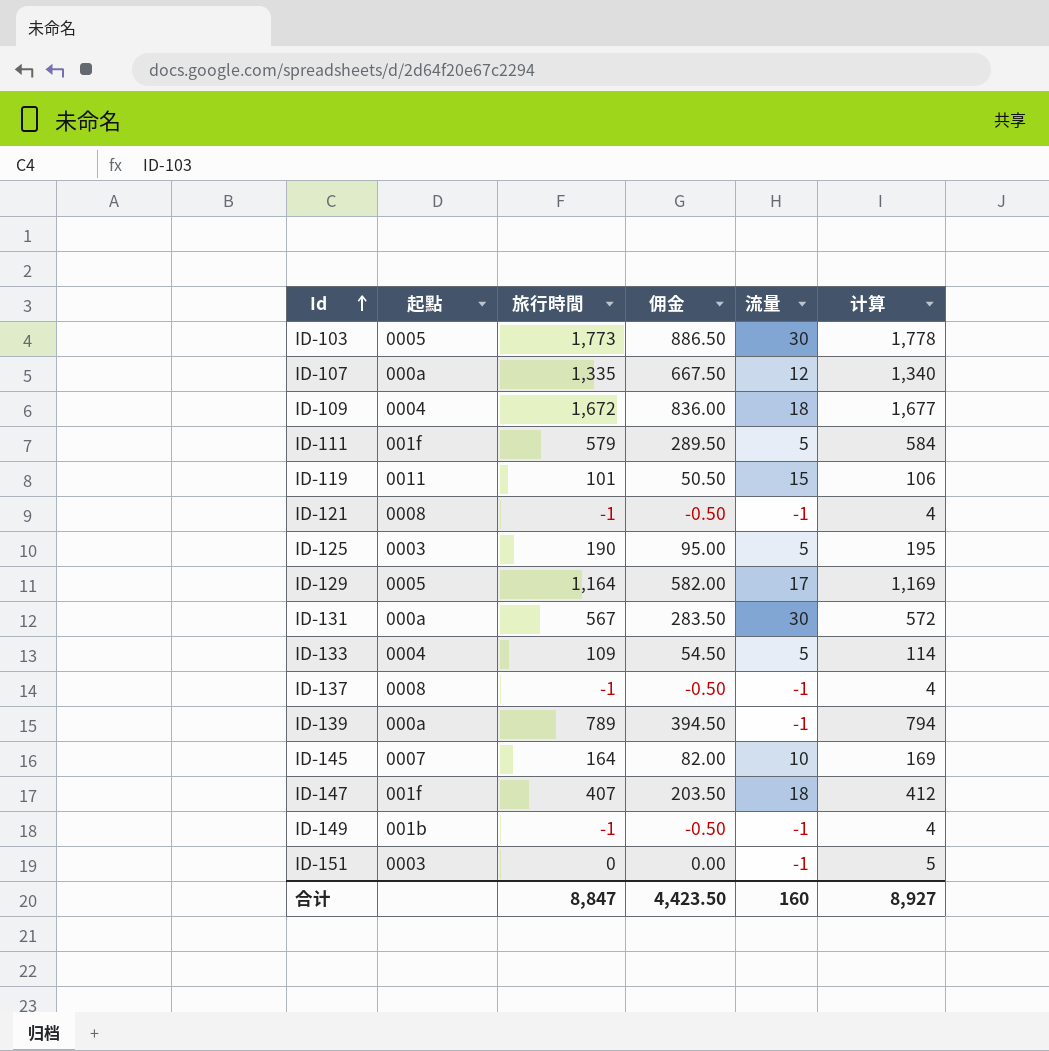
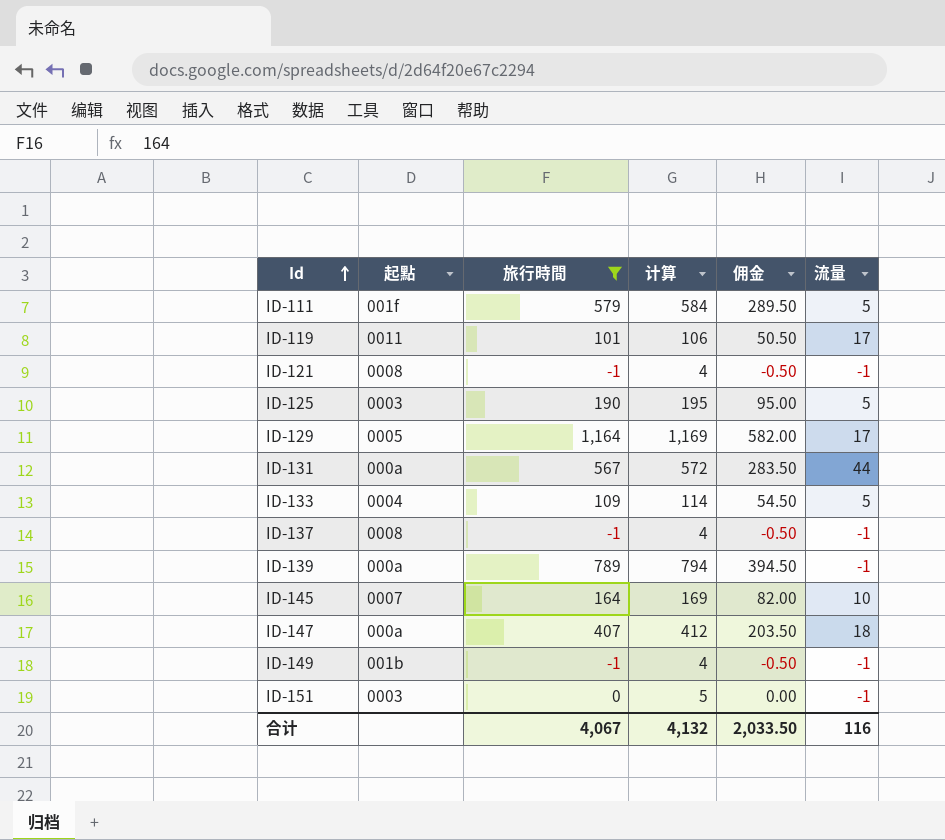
filter: none -> 旅行時間 <= 1,164
column 计算 | position: 6 -> 4
ID-119 | 流量: 15 -> 17
ID-131 | 流量: 30 -> 44
ID-147 | 起點: 001f -> 000a
合计 | 旅行時間: 8,847 -> 4,067
合计 | 计算: 8,927 -> 4,132
合计 | 佣金: 4,423.50 -> 2,033.50
合计 | 流量: 160 -> 116

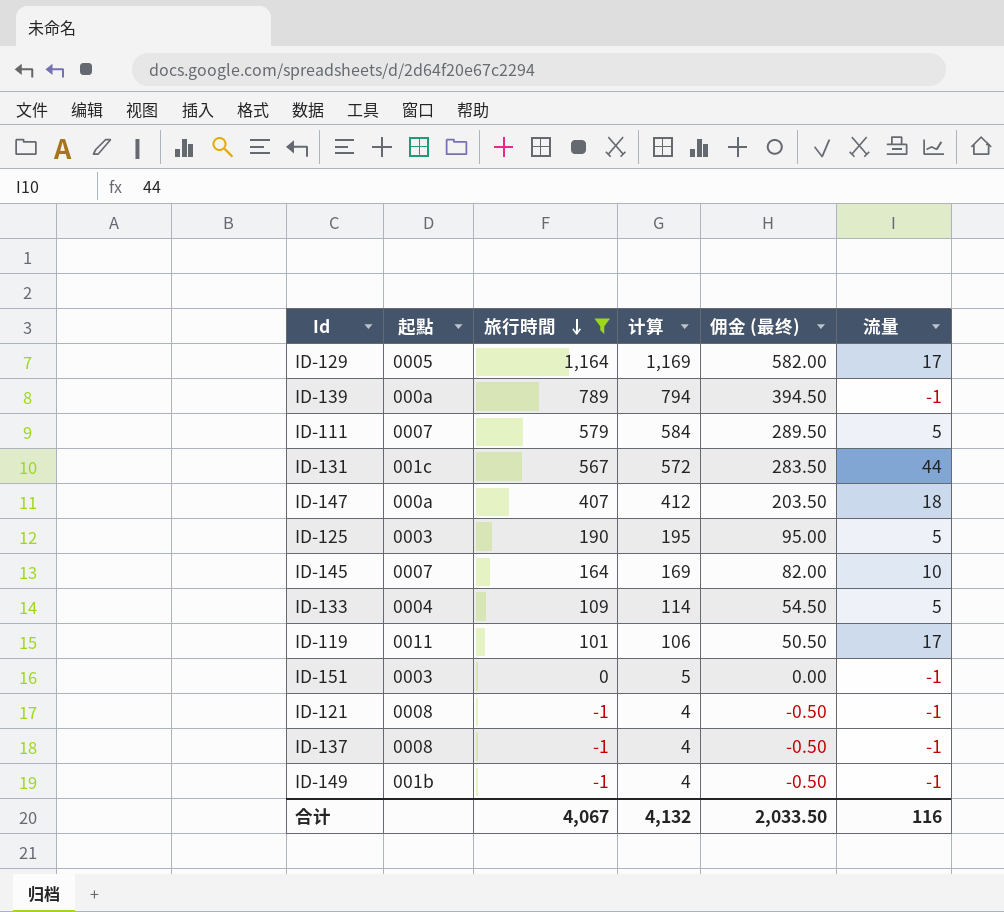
row order: Id ascending -> 旅行時間 descending
column name: 佣金 -> 佣金 (最终)
ID-111 | 起點: 001f -> 0007
ID-131 | 起點: 000a -> 001c

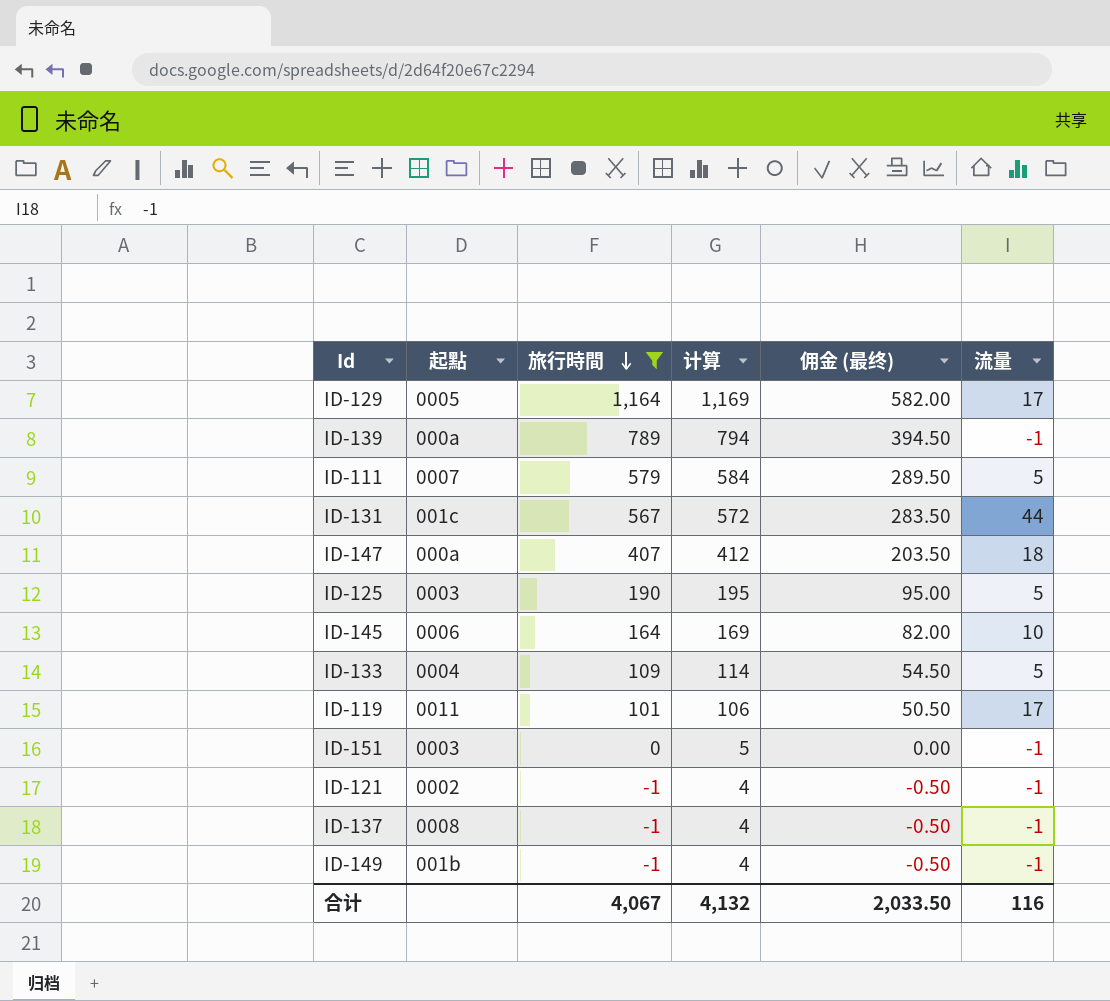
ID-145 | 起點: 0007 -> 0006
ID-121 | 起點: 0008 -> 0002

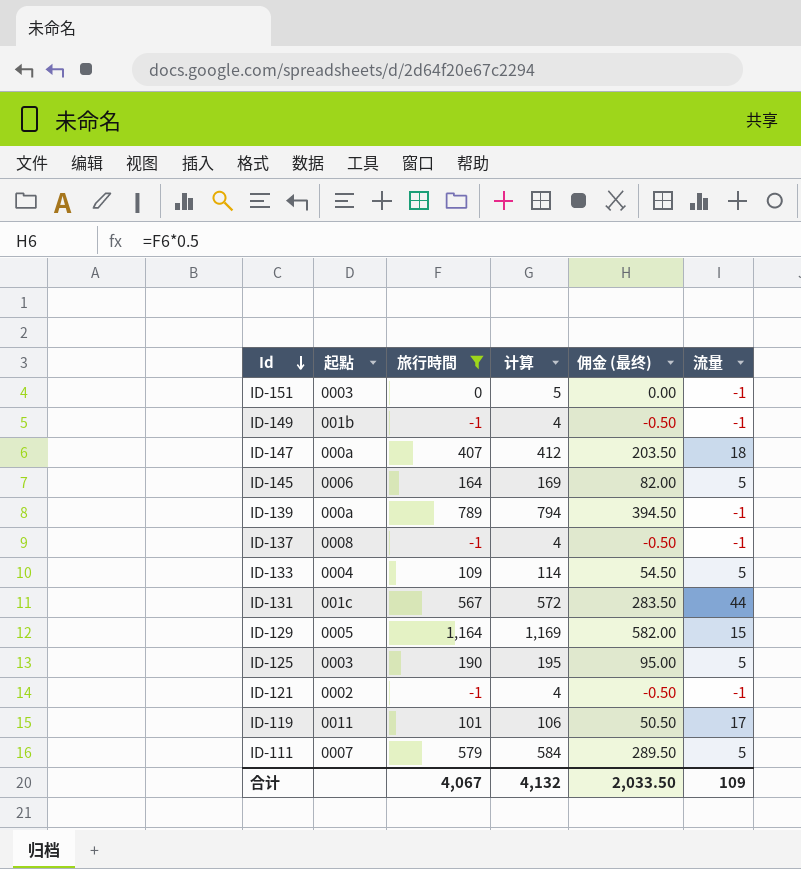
row order: 旅行時間 descending -> Id descending
ID-145 | 流量: 10 -> 5
ID-129 | 流量: 17 -> 15
合计 | 流量: 116 -> 109

